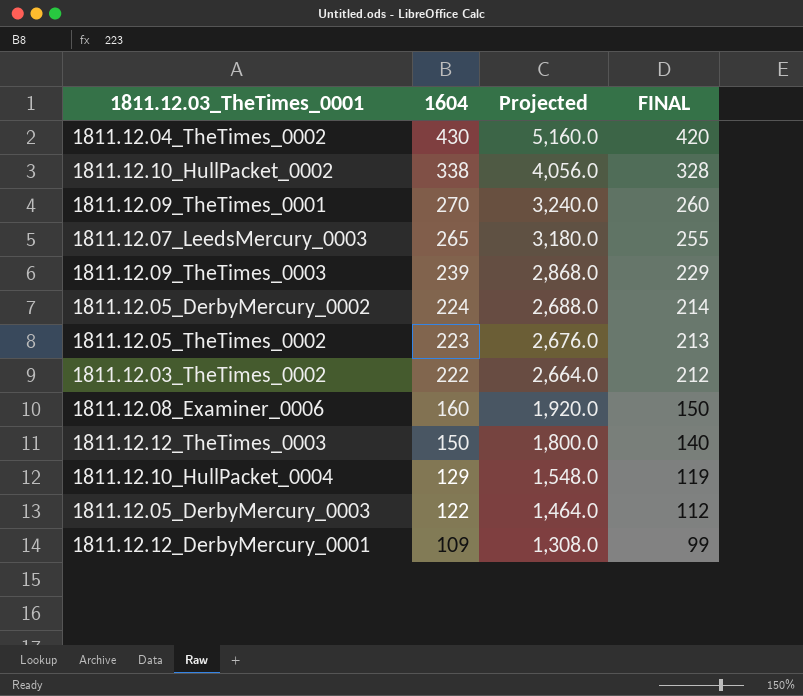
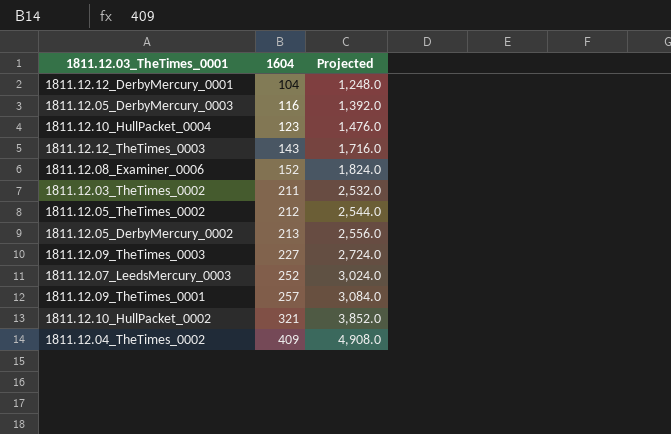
row order: 1604 descending -> 1604 ascending
column FINAL | formula: [1604] - 10 -> none
1811.12.12_DerbyMercury_0001 | 1604: 109 -> 104
1811.12.12_DerbyMercury_0001 | Projected: 1,308.0 -> 1,248.0
1811.12.05_DerbyMercury_0003 | 1604: 122 -> 116
1811.12.05_DerbyMercury_0003 | Projected: 1,464.0 -> 1,392.0
1811.12.10_HullPacket_0004 | 1604: 129 -> 123
1811.12.10_HullPacket_0004 | Projected: 1,548.0 -> 1,476.0
1811.12.12_TheTimes_0003 | 1604: 150 -> 143
1811.12.12_TheTimes_0003 | Projected: 1,800.0 -> 1,716.0
1811.12.08_Examiner_0006 | 1604: 160 -> 152
1811.12.08_Examiner_0006 | Projected: 1,920.0 -> 1,824.0
1811.12.03_TheTimes_0002 | 1604: 222 -> 211
1811.12.03_TheTimes_0002 | Projected: 2,664.0 -> 2,532.0
1811.12.05_TheTimes_0002 | 1604: 223 -> 212
1811.12.05_TheTimes_0002 | Projected: 2,676.0 -> 2,544.0
1811.12.05_DerbyMercury_0002 | 1604: 224 -> 213
1811.12.05_DerbyMercury_0002 | Projected: 2,688.0 -> 2,556.0
1811.12.09_TheTimes_0003 | 1604: 239 -> 227
1811.12.09_TheTimes_0003 | Projected: 2,868.0 -> 2,724.0
1811.12.07_LeedsMercury_0003 | 1604: 265 -> 252
1811.12.07_LeedsMercury_0003 | Projected: 3,180.0 -> 3,024.0
1811.12.09_TheTimes_0001 | 1604: 270 -> 257
1811.12.09_TheTimes_0001 | Projected: 3,240.0 -> 3,084.0
1811.12.10_HullPacket_0002 | 1604: 338 -> 321
1811.12.10_HullPacket_0002 | Projected: 4,056.0 -> 3,852.0
1811.12.04_TheTimes_0002 | 1604: 430 -> 409
1811.12.04_TheTimes_0002 | Projected: 5,160.0 -> 4,908.0

